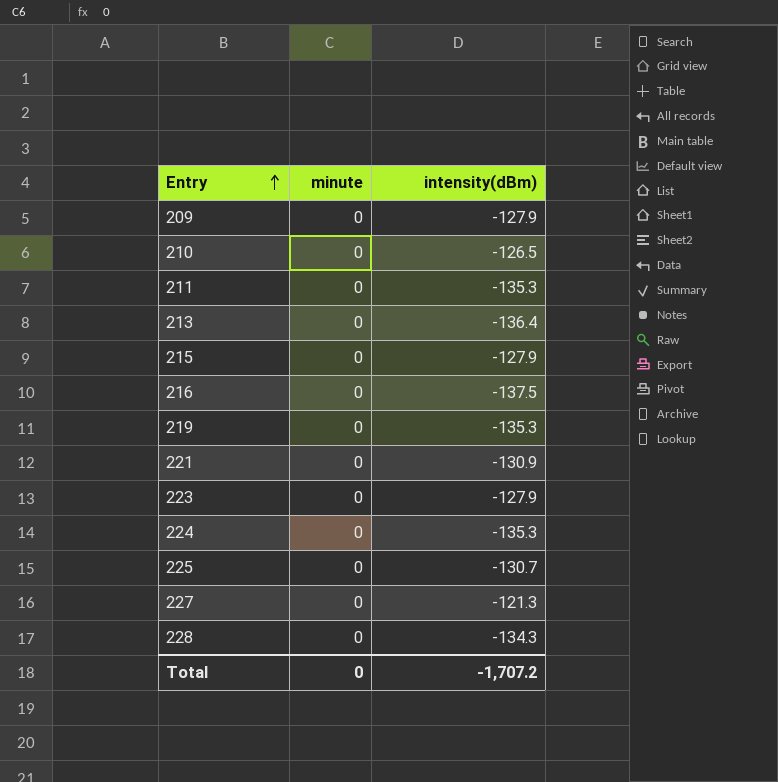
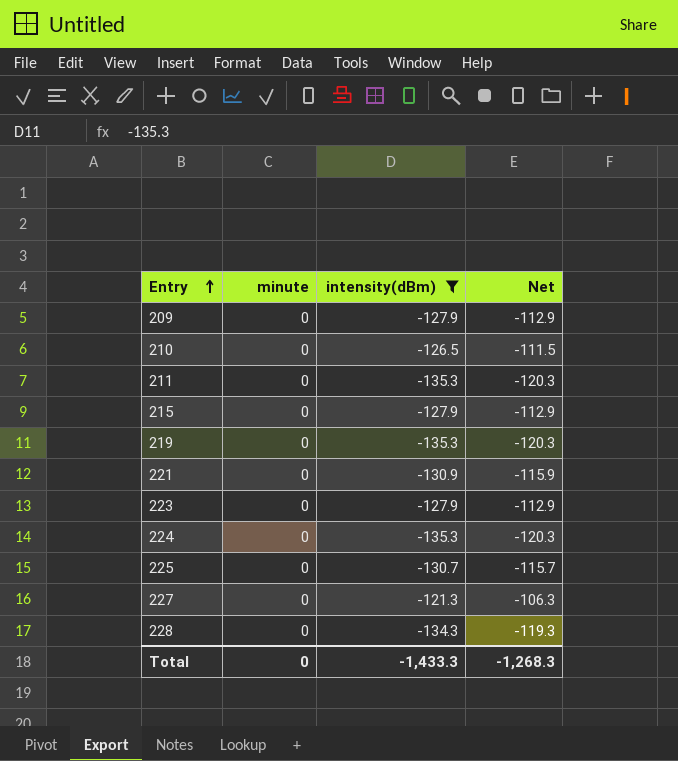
filter: none -> intensity(dBm) >= -135.3
column Net | formula: none -> [intensity(dBm)] + 15
Total | intensity(dBm): -1,707.2 -> -1,433.3

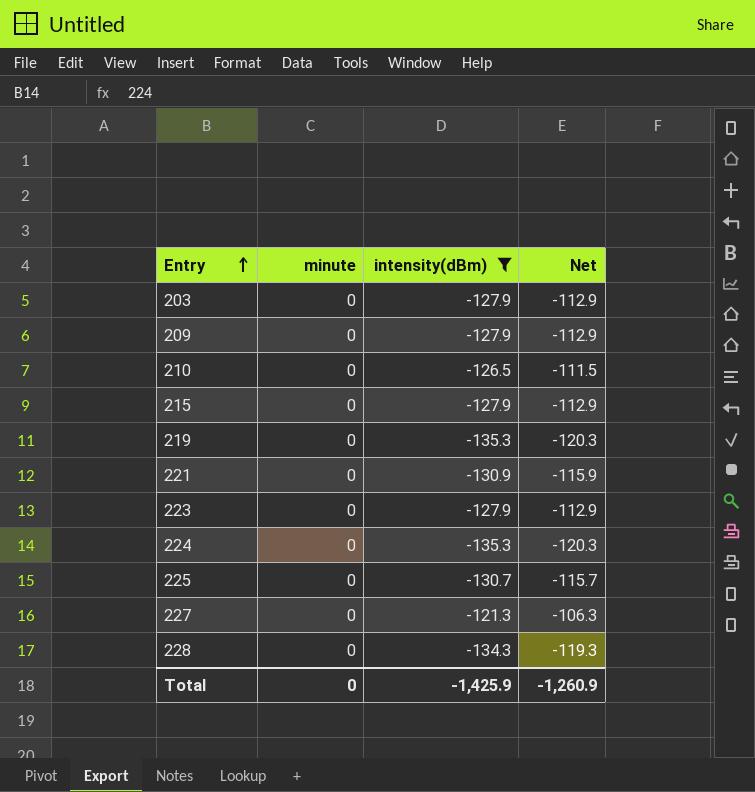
row 211: 0 | -135.3 | -120.3 -> none
row 203: none -> 0 | -127.9 | -112.9
Total | intensity(dBm): -1,433.3 -> -1,425.9
Total | Net: -1,268.3 -> -1,260.9

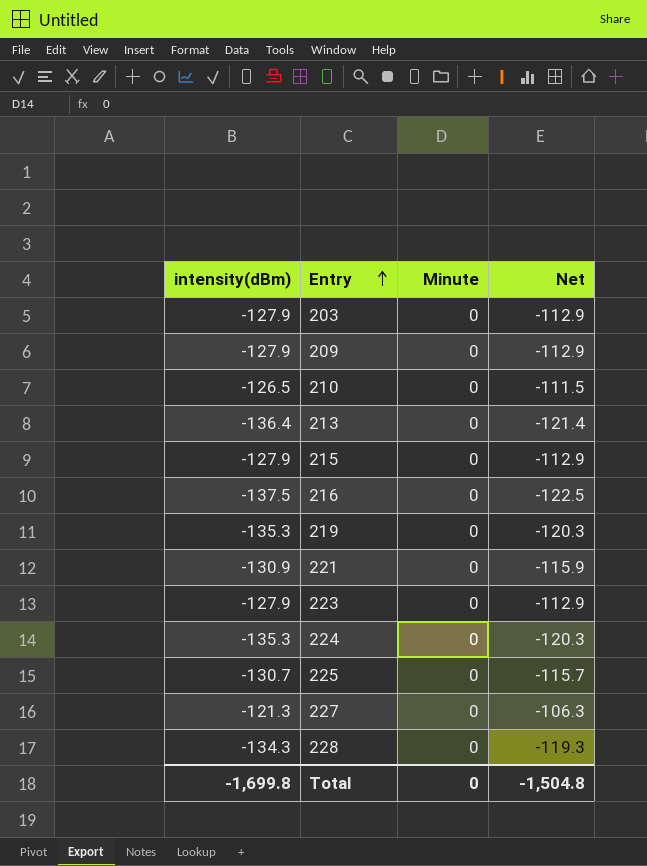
filter: intensity(dBm) >= -135.3 -> none
column intensity(dBm) | position: 3 -> 1
column name: minute -> Minute
Total | intensity(dBm): -1,425.9 -> -1,699.8
Total | Net: -1,260.9 -> -1,504.8

